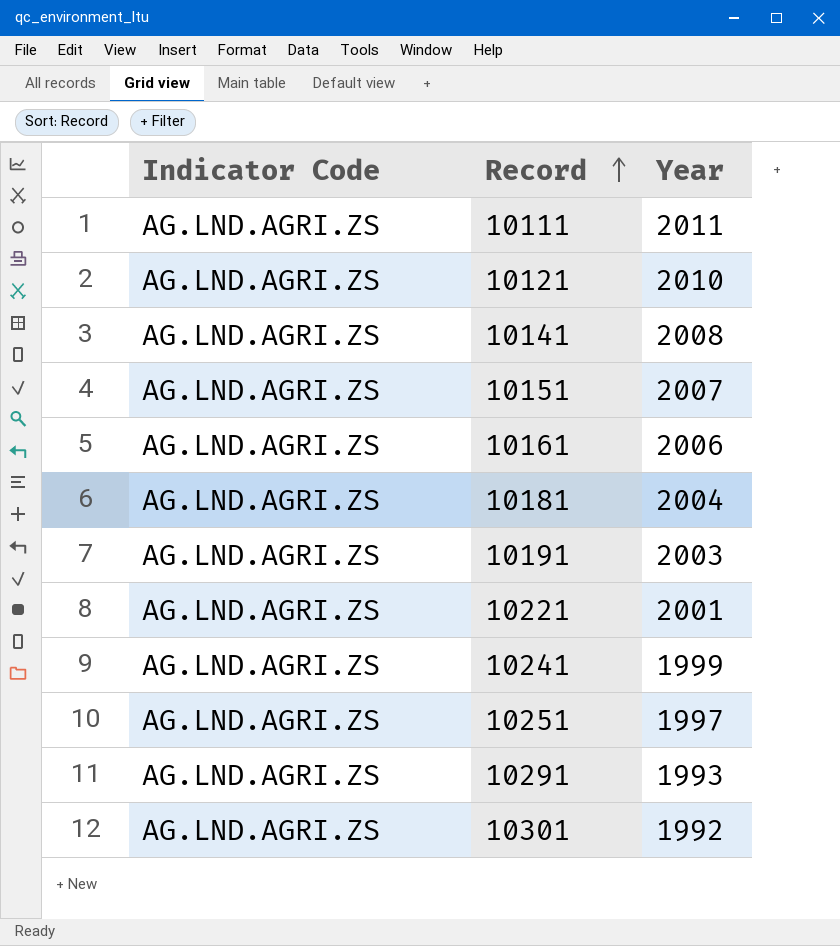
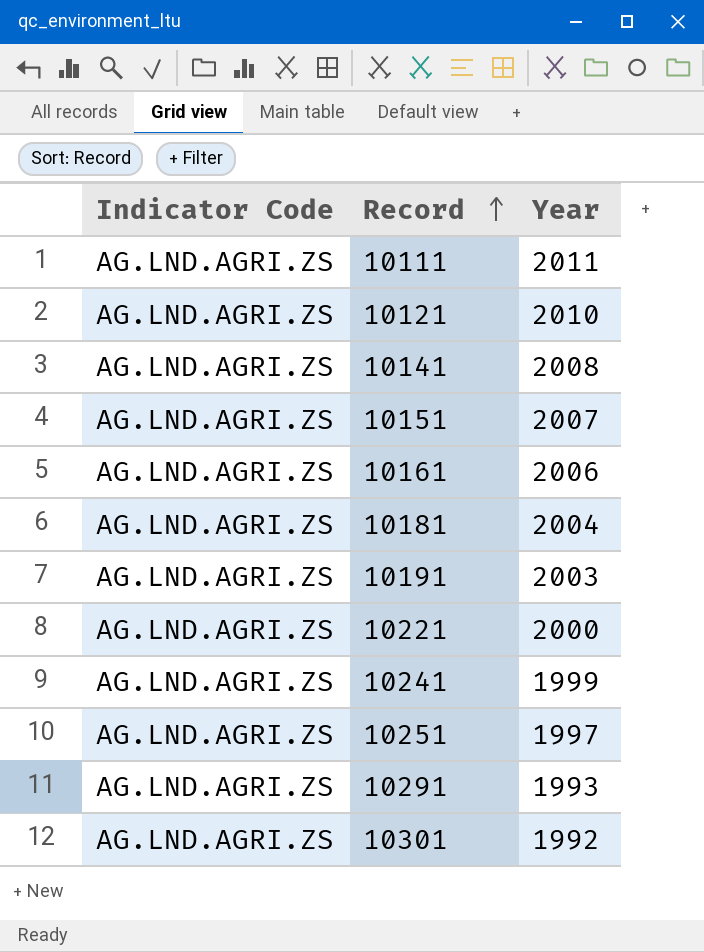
10221 | Year: 2001 -> 2000

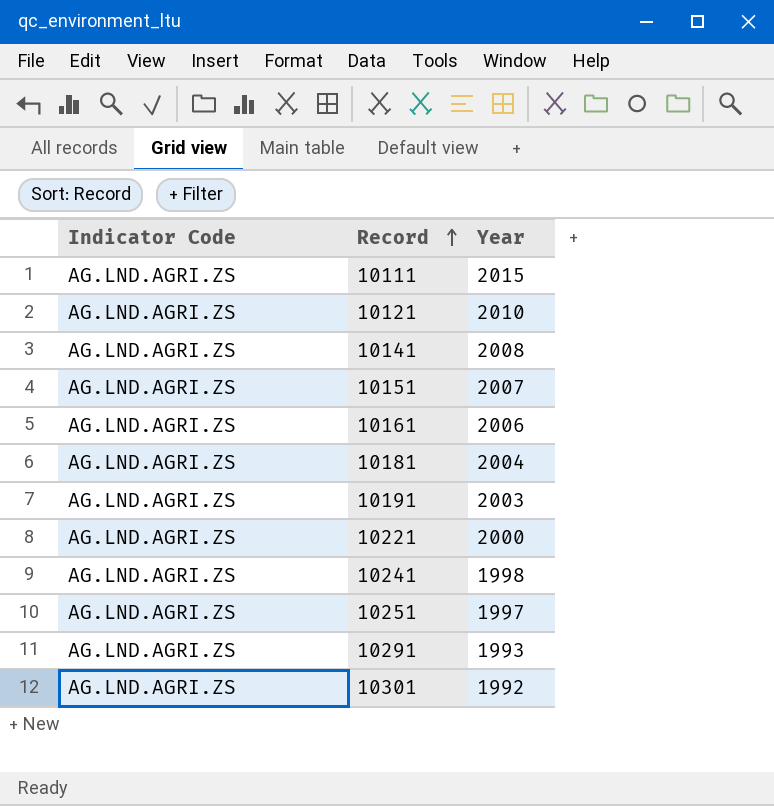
10111 | Year: 2011 -> 2015
10241 | Year: 1999 -> 1998

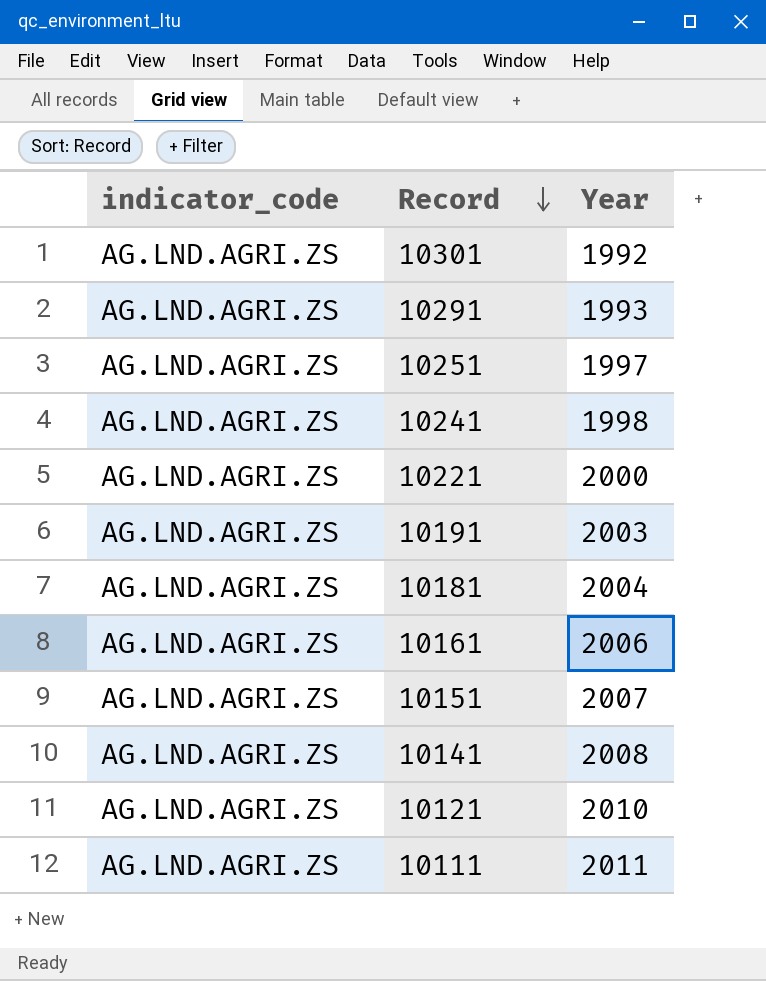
row order: Record ascending -> Record descending
column name: Indicator Code -> indicator_code
10111 | Year: 2015 -> 2011

